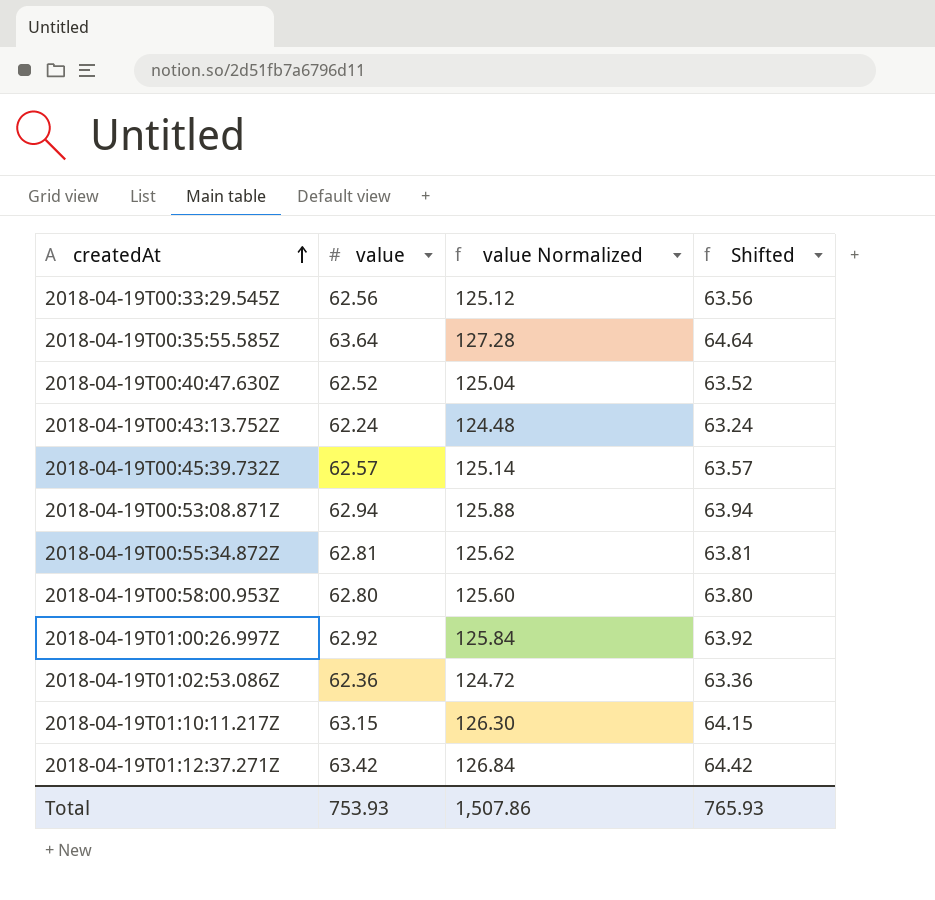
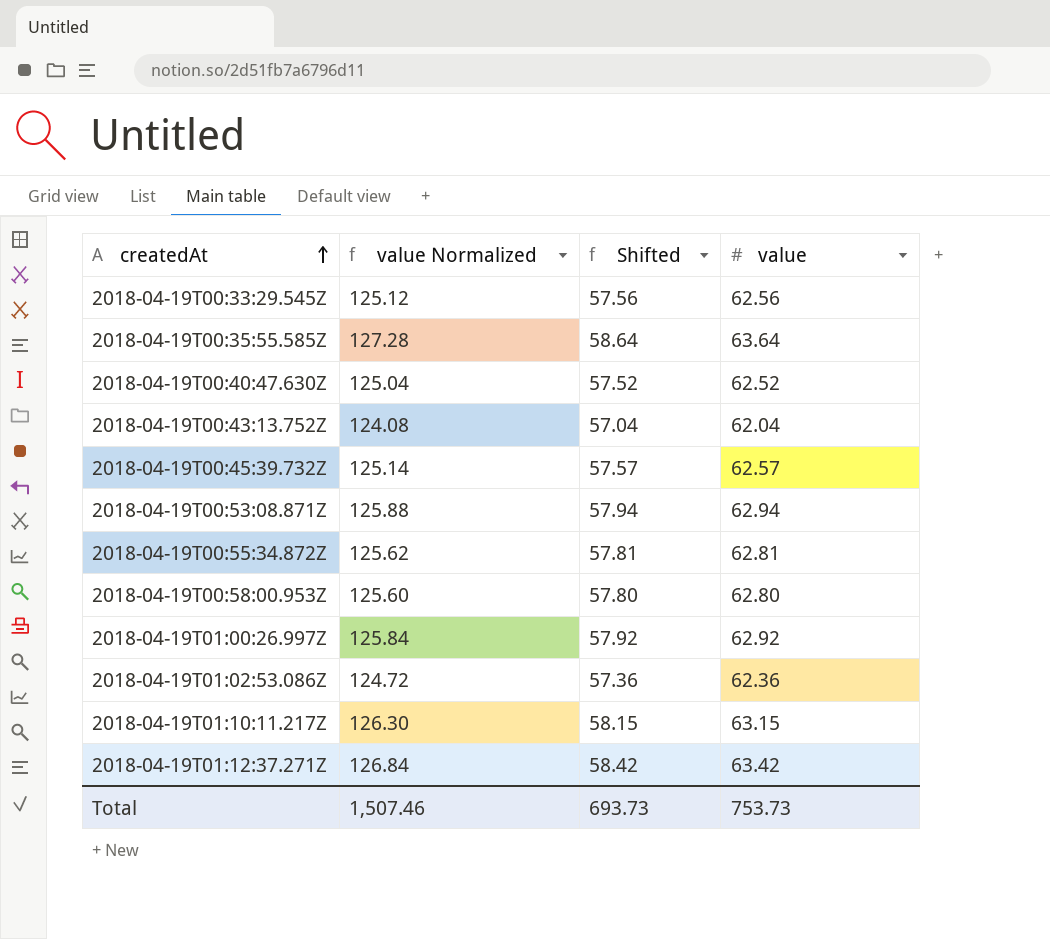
column Shifted | formula: [value] + 1 -> [value] - 5
column value | position: 2 -> 4
2018-04-19T00:43:13.752Z | value Normalized: 124.48 -> 124.08
2018-04-19T00:43:13.752Z | value: 62.24 -> 62.04
Total | value Normalized: 1,507.86 -> 1,507.46
Total | Shifted: 765.93 -> 693.73
Total | value: 753.93 -> 753.73

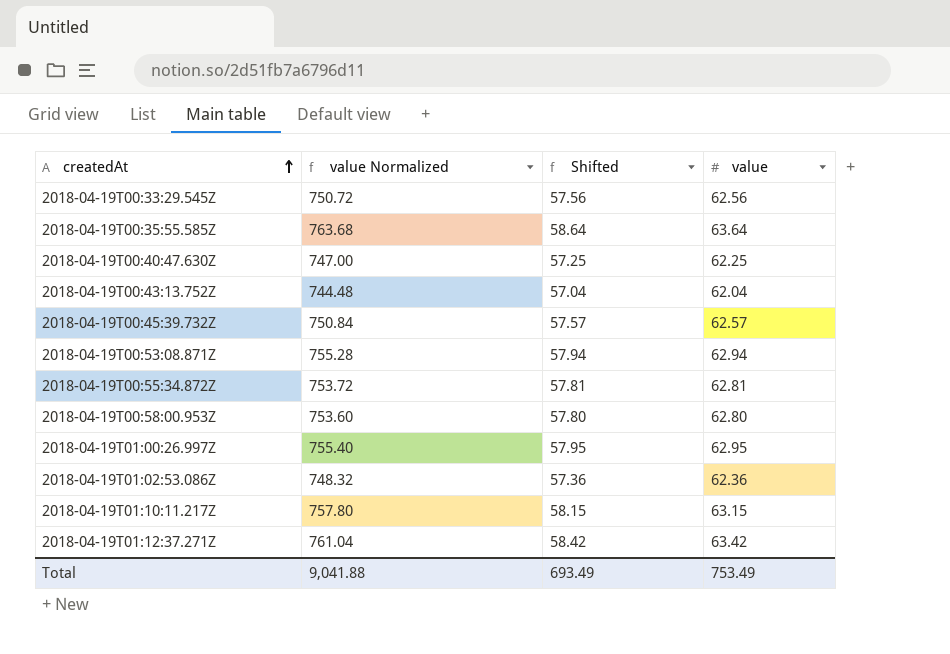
column value Normalized | formula: [value] * 2 -> [value] * 12
2018-04-19T00:40:47.630Z | Shifted: 57.52 -> 57.25
2018-04-19T00:40:47.630Z | value: 62.52 -> 62.25
2018-04-19T01:00:26.997Z | Shifted: 57.92 -> 57.95
2018-04-19T01:00:26.997Z | value: 62.92 -> 62.95
Total | value Normalized: 1,507.46 -> 9,041.88
Total | Shifted: 693.73 -> 693.49
Total | value: 753.73 -> 753.49

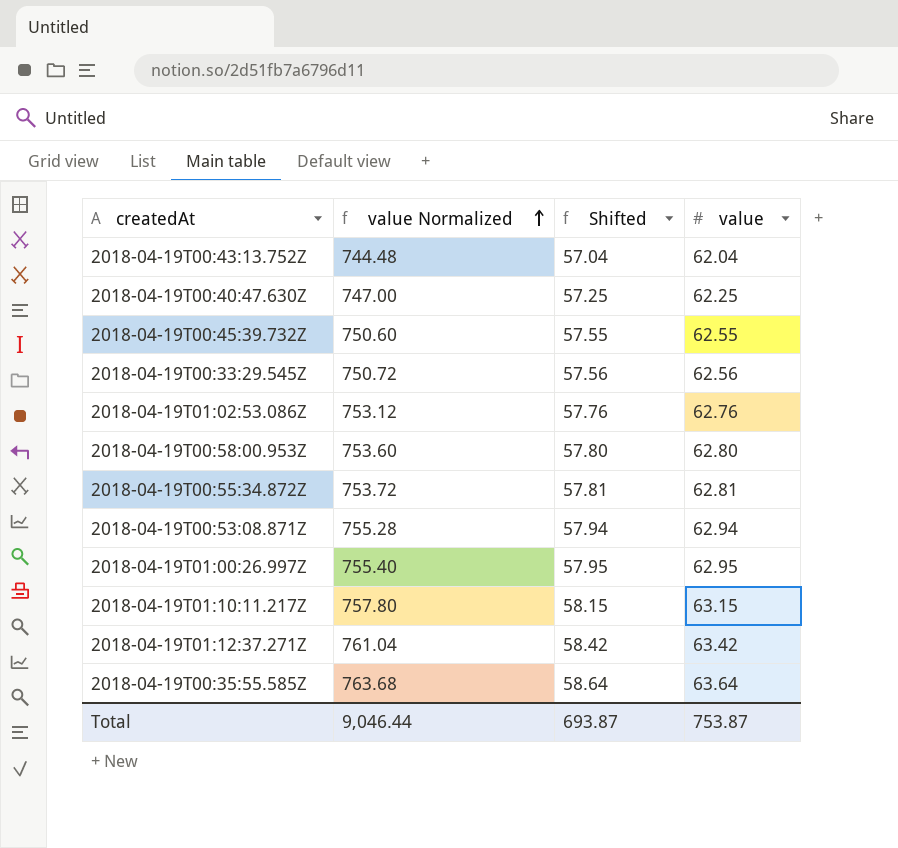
row order: createdAt ascending -> value Normalized ascending
2018-04-19T00:45:39.732Z | value Normalized: 750.84 -> 750.60
2018-04-19T00:45:39.732Z | Shifted: 57.57 -> 57.55
2018-04-19T00:45:39.732Z | value: 62.57 -> 62.55
2018-04-19T01:02:53.086Z | value Normalized: 748.32 -> 753.12
2018-04-19T01:02:53.086Z | Shifted: 57.36 -> 57.76
2018-04-19T01:02:53.086Z | value: 62.36 -> 62.76
Total | value Normalized: 9,041.88 -> 9,046.44
Total | Shifted: 693.49 -> 693.87
Total | value: 753.49 -> 753.87

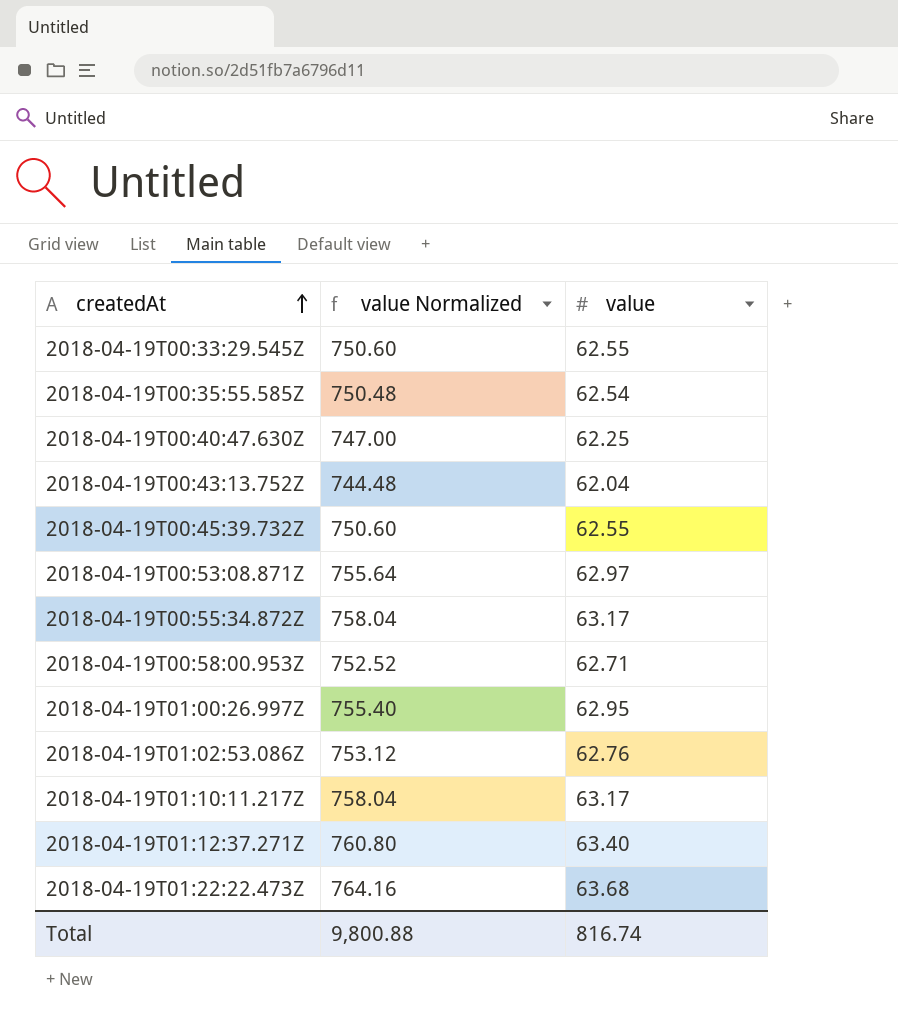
row order: value Normalized ascending -> createdAt ascending
column Shifted | formula: [value] - 5 -> none
2018-04-19T00:33:29.545Z | value Normalized: 750.72 -> 750.60
2018-04-19T00:33:29.545Z | value: 62.56 -> 62.55
2018-04-19T00:35:55.585Z | value Normalized: 763.68 -> 750.48
2018-04-19T00:35:55.585Z | value: 63.64 -> 62.54
2018-04-19T00:53:08.871Z | value Normalized: 755.28 -> 755.64
2018-04-19T00:53:08.871Z | value: 62.94 -> 62.97
2018-04-19T00:55:34.872Z | value Normalized: 753.72 -> 758.04
2018-04-19T00:55:34.872Z | value: 62.81 -> 63.17
2018-04-19T00:58:00.953Z | value Normalized: 753.60 -> 752.52
2018-04-19T00:58:00.953Z | value: 62.80 -> 62.71
2018-04-19T01:10:11.217Z | value Normalized: 757.80 -> 758.04
2018-04-19T01:10:11.217Z | value: 63.15 -> 63.17
2018-04-19T01:12:37.271Z | value Normalized: 761.04 -> 760.80
2018-04-19T01:12:37.271Z | value: 63.42 -> 63.40
row 2018-04-19T01:22:22.473Z: none -> 764.16 | 63.68
Total | value Normalized: 9,046.44 -> 9,800.88
Total | value: 753.87 -> 816.74

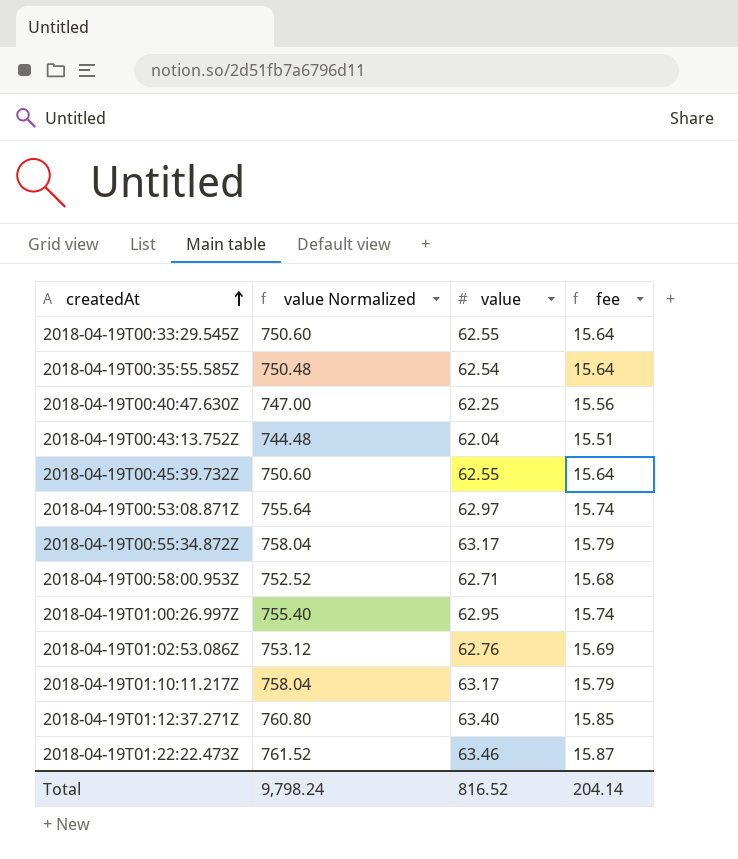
column fee | formula: none -> [value] * 0.25
2018-04-19T01:22:22.473Z | value Normalized: 764.16 -> 761.52
2018-04-19T01:22:22.473Z | value: 63.68 -> 63.46
Total | value Normalized: 9,800.88 -> 9,798.24
Total | value: 816.74 -> 816.52

